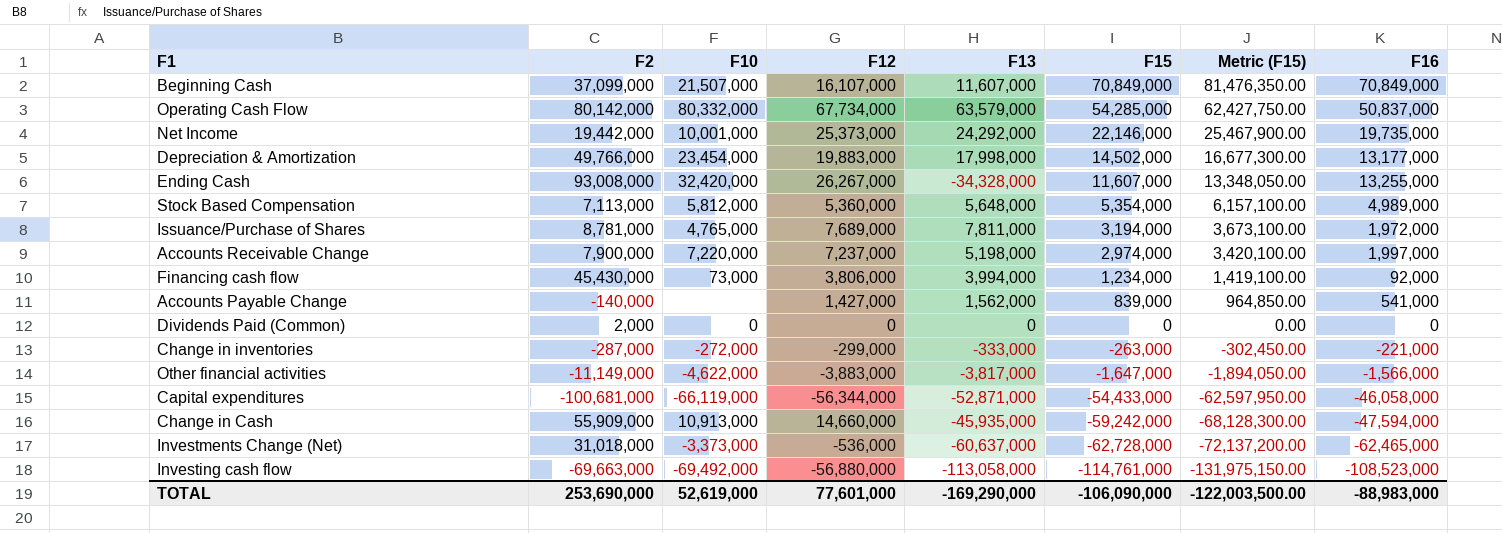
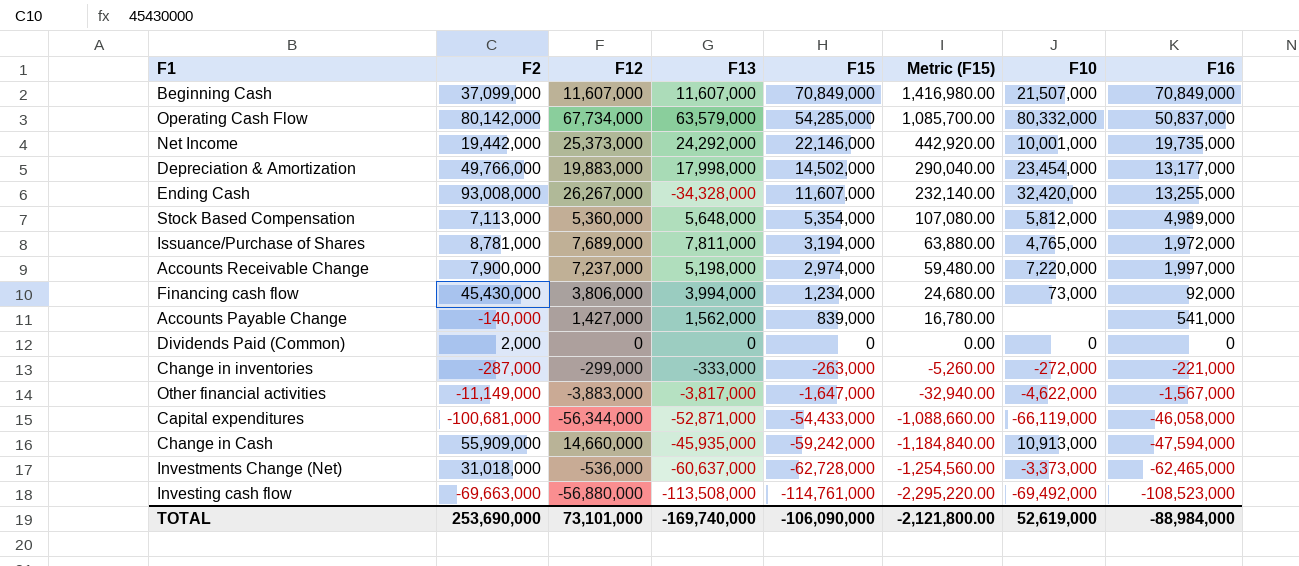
column Metric (F15) | formula: [F15] * 1.15 -> [F15] * 0.02
column F10 | position: 3 -> 7
Beginning Cash | F12: 16,107,000 -> 11,607,000
Other financial activities | F16: -1,566,000 -> -1,567,000
Investing cash flow | F13: -113,058,000 -> -113,508,000
TOTAL | F12: 77,601,000 -> 73,101,000
TOTAL | F13: -169,290,000 -> -169,740,000
TOTAL | Metric (F15): -122,003,500.00 -> -2,121,800.00
TOTAL | F16: -88,983,000 -> -88,984,000

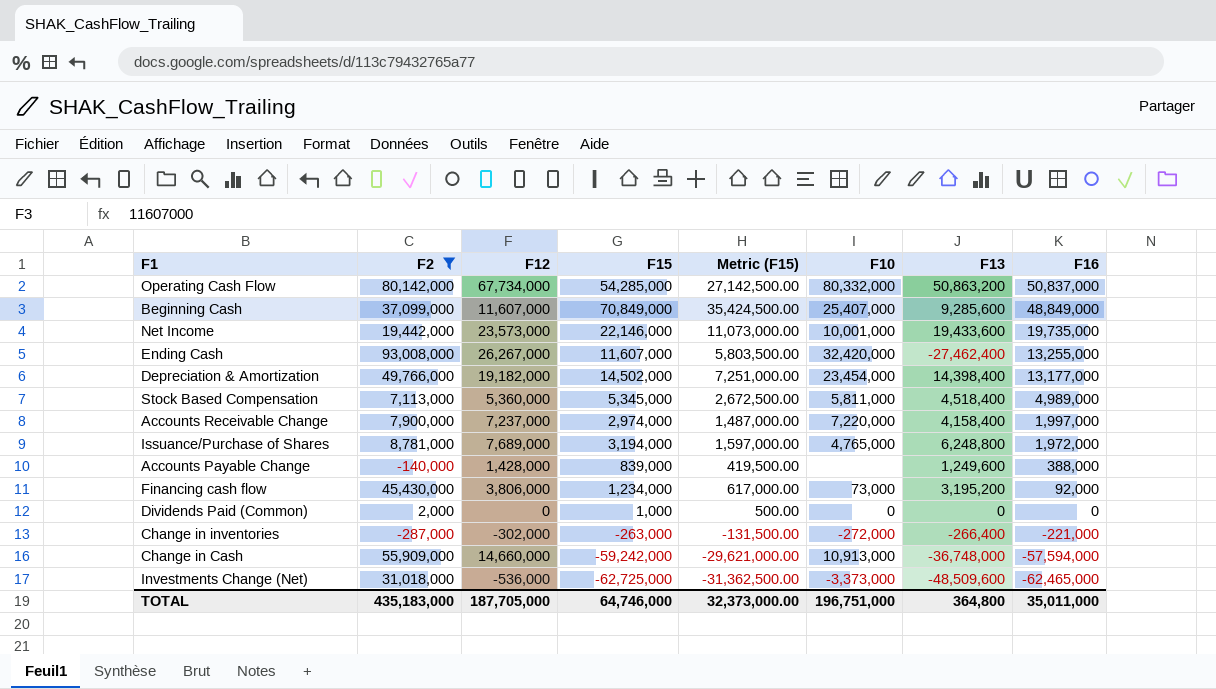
filter: none -> F2 >= -287,000
row order: F15 descending -> F16 descending
column Metric (F15) | formula: [F15] * 0.02 -> [F15] * 0.5
column F13 | position: 4 -> 7
Operating Cash Flow | F13: 63,579,000 -> 50,863,200
Beginning Cash | F10: 21,507,000 -> 25,407,000
Beginning Cash | F13: 11,607,000 -> 9,285,600
Beginning Cash | F16: 70,849,000 -> 48,849,000
Net Income | F12: 25,373,000 -> 23,573,000
Net Income | F13: 24,292,000 -> 19,433,600
Ending Cash | F13: -34,328,000 -> -27,462,400
Depreciation & Amortization | F12: 19,883,000 -> 19,182,000
Depreciation & Amortization | F13: 17,998,000 -> 14,398,400
Stock Based Compensation | F15: 5,354,000 -> 5,345,000
Stock Based Compensation | F10: 5,812,000 -> 5,811,000
Stock Based Compensation | F13: 5,648,000 -> 4,518,400
Accounts Receivable Change | F13: 5,198,000 -> 4,158,400
Issuance/Purchase of Shares | F13: 7,811,000 -> 6,248,800
Accounts Payable Change | F12: 1,427,000 -> 1,428,000
Accounts Payable Change | F13: 1,562,000 -> 1,249,600
Accounts Payable Change | F16: 541,000 -> 388,000
Financing cash flow | F13: 3,994,000 -> 3,195,200
Dividends Paid (Common) | F15: 0 -> 1,000
Change in inventories | F12: -299,000 -> -302,000
Change in inventories | F13: -333,000 -> -266,400
Change in Cash | F13: -45,935,000 -> -36,748,000
Change in Cash | F16: -47,594,000 -> -57,594,000
Investments Change (Net) | F15: -62,728,000 -> -62,725,000
Investments Change (Net) | F13: -60,637,000 -> -48,509,600
TOTAL | F2: 253,690,000 -> 435,183,000
TOTAL | F12: 73,101,000 -> 187,705,000
TOTAL | F15: -106,090,000 -> 64,746,000
TOTAL | Metric (F15): -2,121,800.00 -> 32,373,000.00
TOTAL | F10: 52,619,000 -> 196,751,000
TOTAL | F13: -169,740,000 -> 364,800
TOTAL | F16: -88,984,000 -> 35,011,000

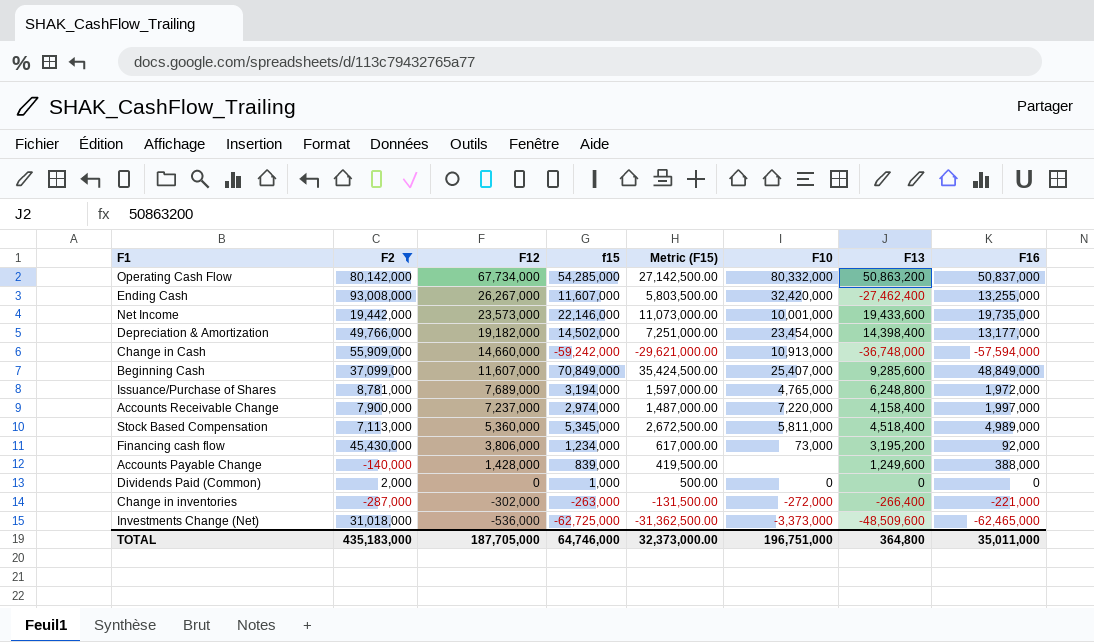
row order: F16 descending -> F12 descending
column name: F15 -> f15

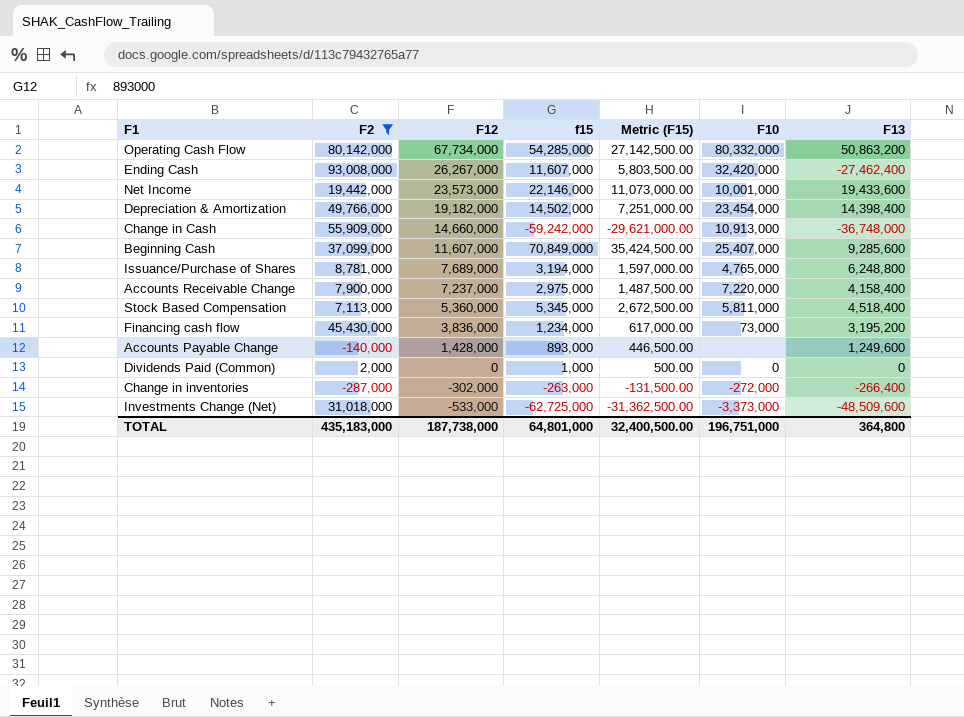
column F16 | position: 8 -> none
Accounts Receivable Change | f15: 2,974,000 -> 2,975,000
Accounts Receivable Change | Metric (F15): 1,487,000.00 -> 1,487,500.00
Financing cash flow | F12: 3,806,000 -> 3,836,000
Accounts Payable Change | f15: 839,000 -> 893,000
Accounts Payable Change | Metric (F15): 419,500.00 -> 446,500.00
Investments Change (Net) | F12: -536,000 -> -533,000
TOTAL | F12: 187,705,000 -> 187,738,000
TOTAL | f15: 64,746,000 -> 64,801,000
TOTAL | Metric (F15): 32,373,000.00 -> 32,400,500.00

